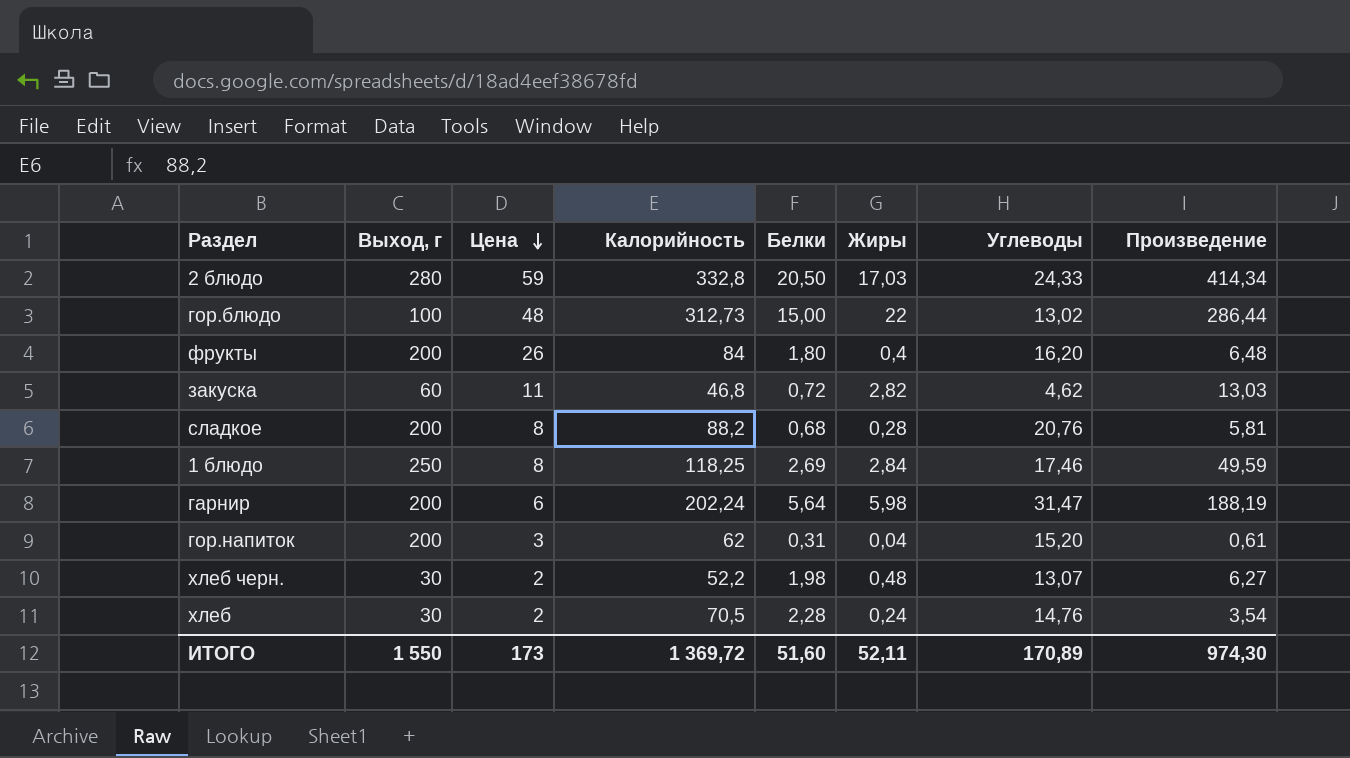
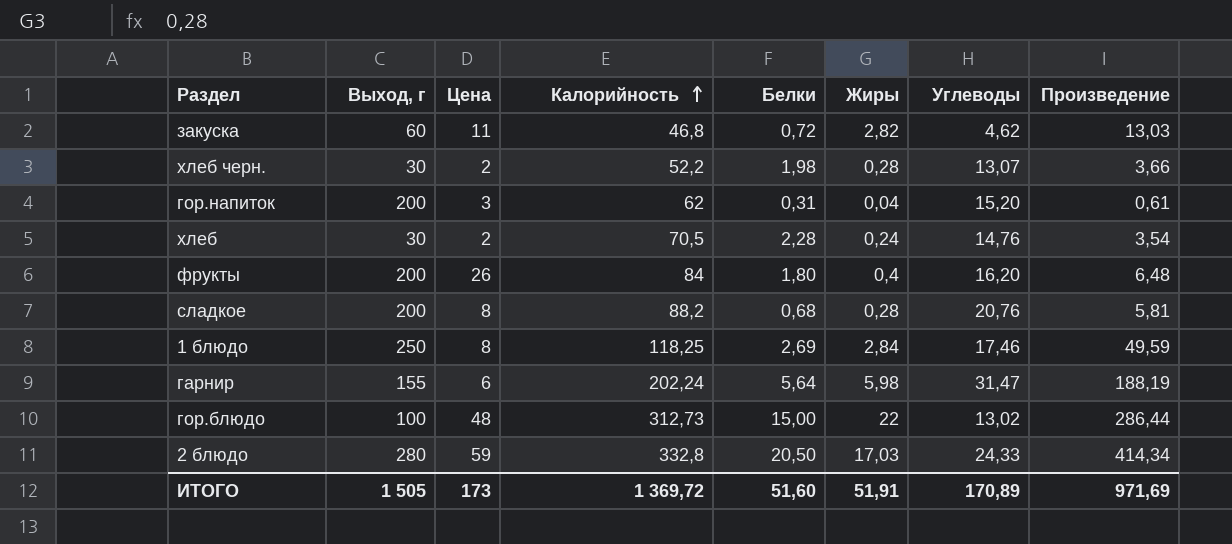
row order: Цена descending -> Калорийность ascending
хлеб черн. | Жиры: 0,48 -> 0,28
хлеб черн. | Произведение: 6,27 -> 3,66
гарнир | Выход, г: 200 -> 155
ИТОГО | Выход, г: 1 550 -> 1 505
ИТОГО | Жиры: 52,11 -> 51,91
ИТОГО | Произведение: 974,30 -> 971,69

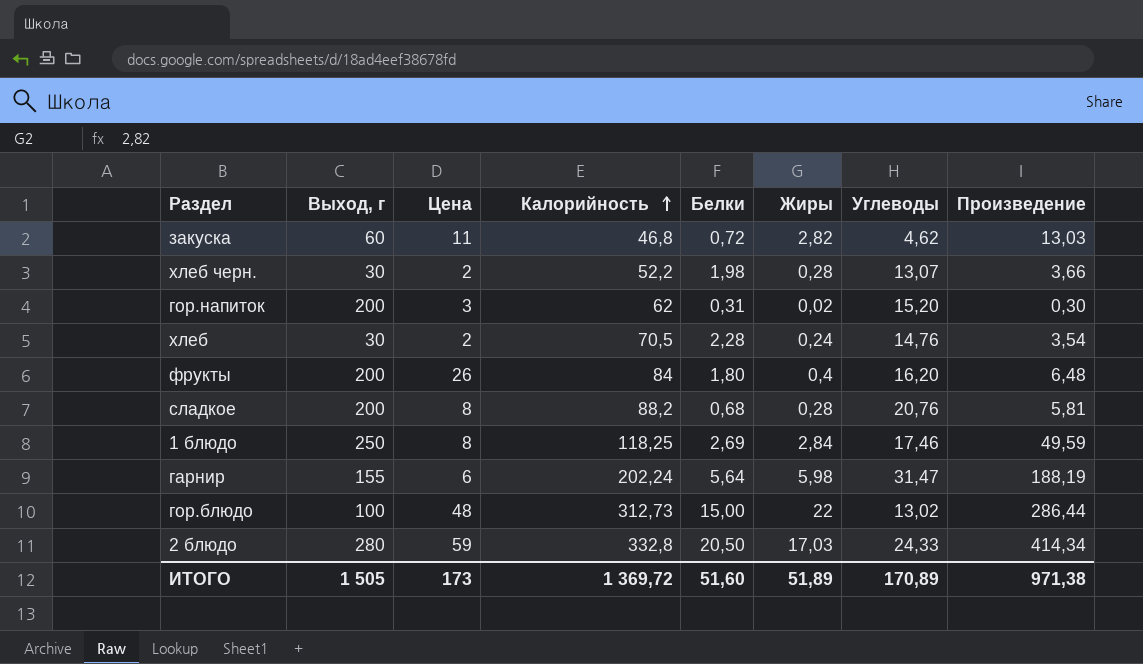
гор.напиток | Жиры: 0,04 -> 0,02
гор.напиток | Произведение: 0,61 -> 0,30
ИТОГО | Жиры: 51,91 -> 51,89
ИТОГО | Произведение: 971,69 -> 971,38

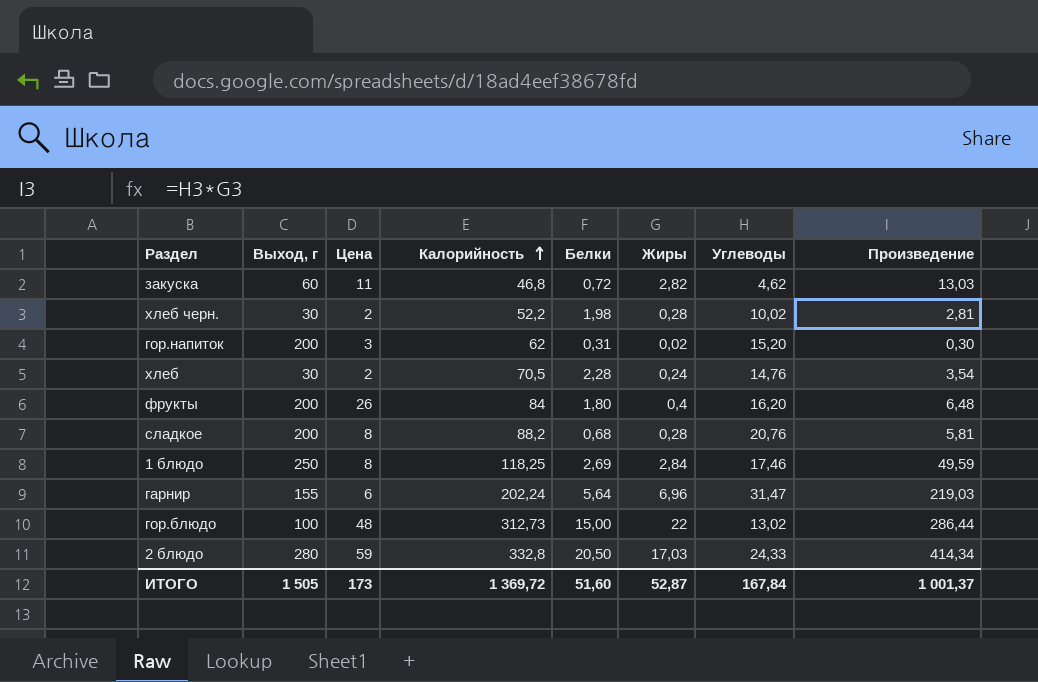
хлеб черн. | Углеводы: 13,07 -> 10,02
хлеб черн. | Произведение: 3,66 -> 2,81
гарнир | Жиры: 5,98 -> 6,96
гарнир | Произведение: 188,19 -> 219,03
ИТОГО | Жиры: 51,89 -> 52,87
ИТОГО | Углеводы: 170,89 -> 167,84
ИТОГО | Произведение: 971,38 -> 1 001,37

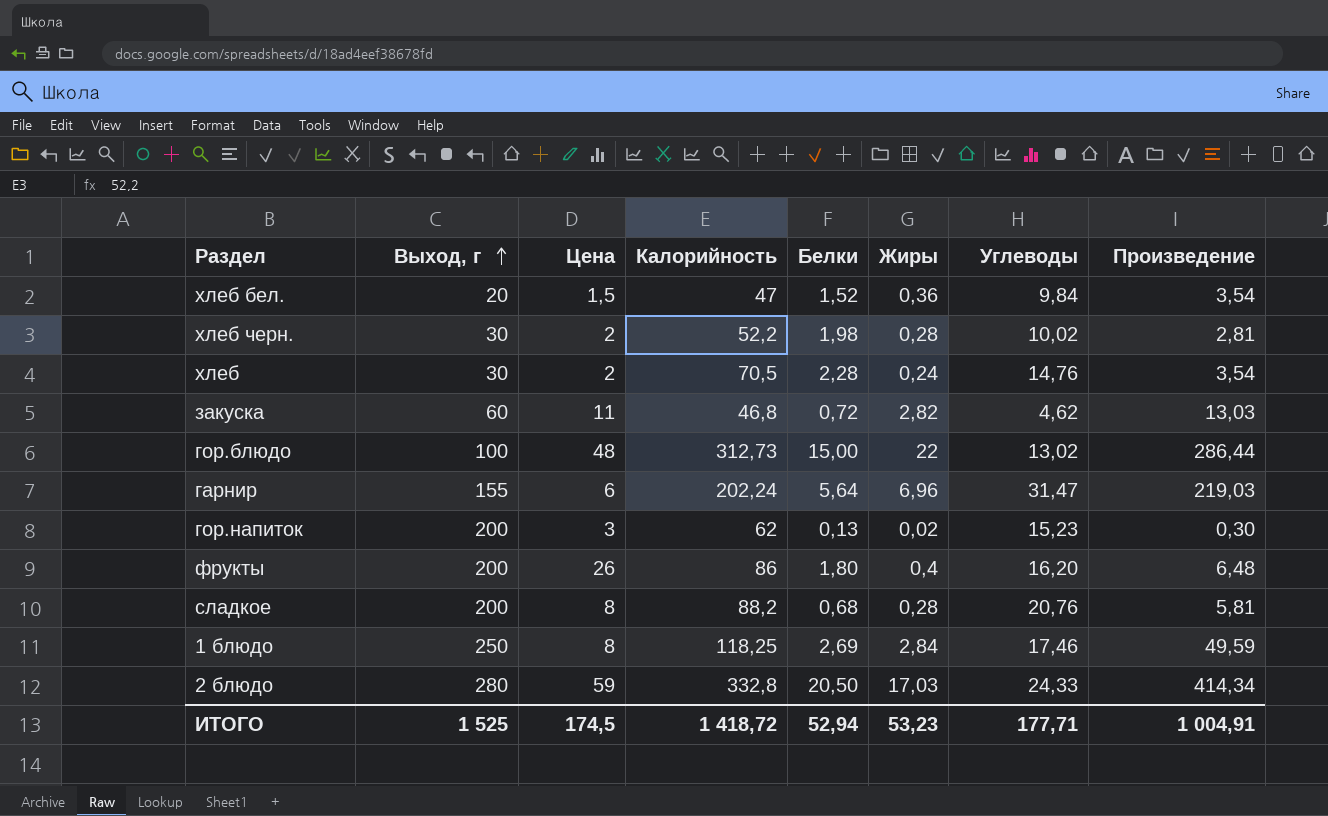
row order: Калорийность ascending -> Выход, г ascending
row хлеб бел.: none -> 20 | 1,5 | 47 | 1,52 | 0,36 | 9,84 | 3,54
гор.напиток | Белки: 0,31 -> 0,13
гор.напиток | Углеводы: 15,20 -> 15,23
фрукты | Калорийность: 84 -> 86
ИТОГО | Выход, г: 1 505 -> 1 525
ИТОГО | Цена: 173 -> 174,5
ИТОГО | Калорийность: 1 369,72 -> 1 418,72
ИТОГО | Белки: 51,60 -> 52,94
ИТОГО | Жиры: 52,87 -> 53,23
ИТОГО | Углеводы: 167,84 -> 177,71
ИТОГО | Произведение: 1 001,37 -> 1 004,91

